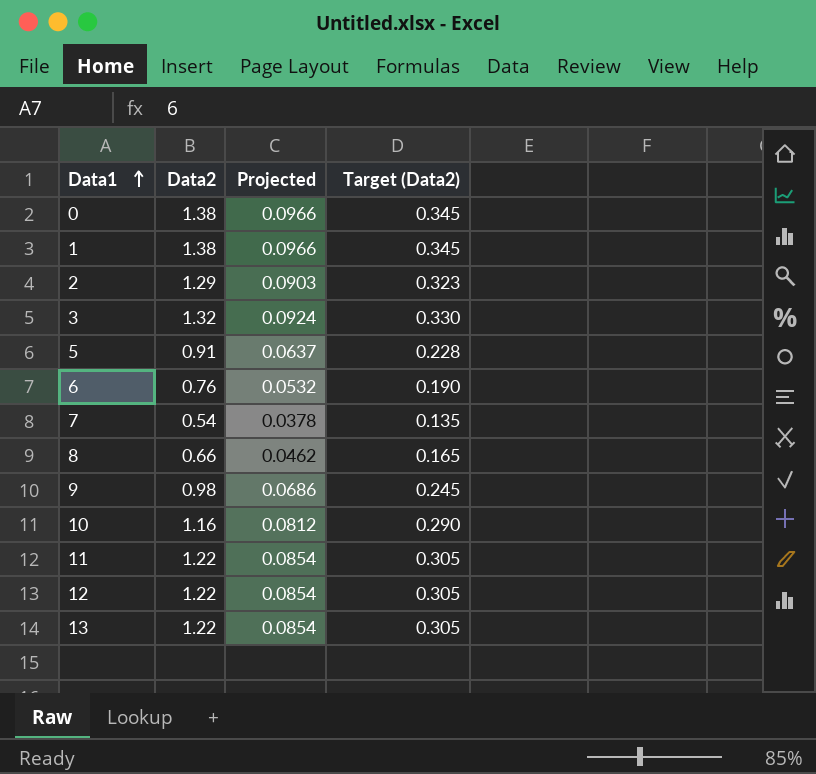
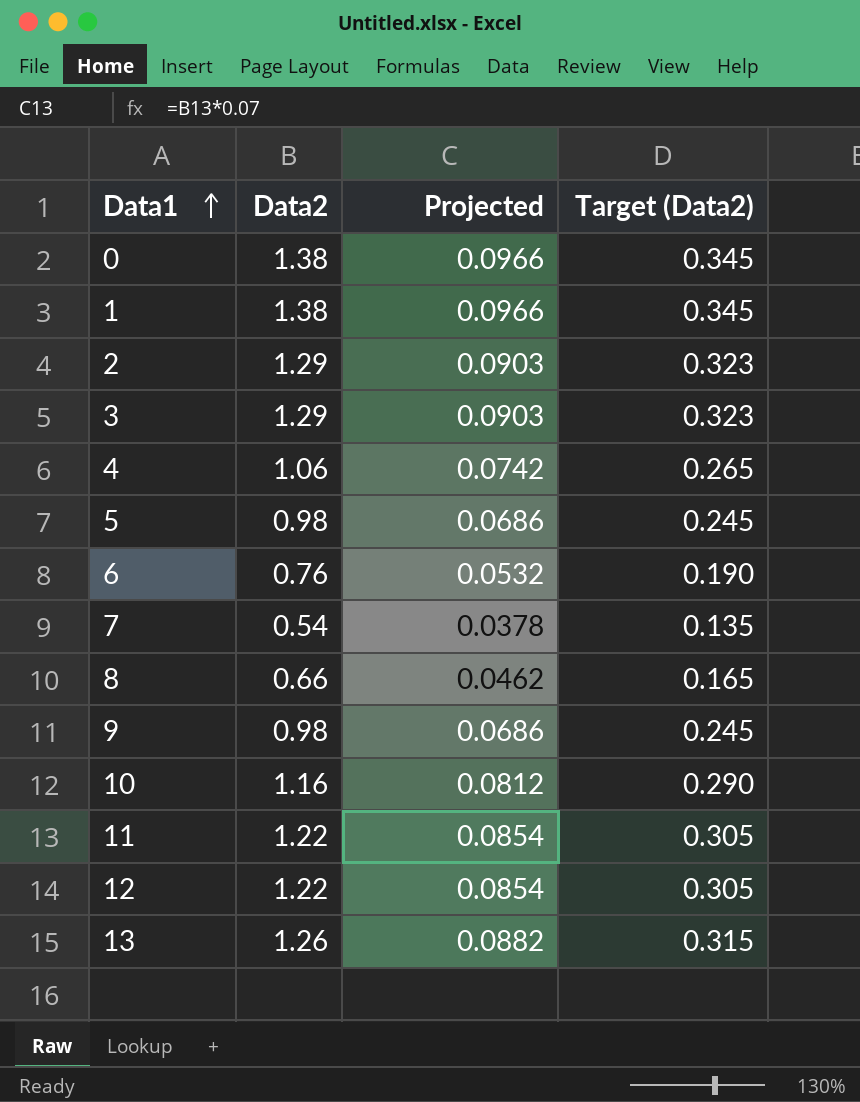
3 | Data2: 1.32 -> 1.29
3 | Projected: 0.0924 -> 0.0903
3 | Target (Data2): 0.330 -> 0.323
row 4: none -> 1.06 | 0.0742 | 0.265
5 | Data2: 0.91 -> 0.98
5 | Projected: 0.0637 -> 0.0686
5 | Target (Data2): 0.228 -> 0.245
13 | Data2: 1.22 -> 1.26
13 | Projected: 0.0854 -> 0.0882
13 | Target (Data2): 0.305 -> 0.315

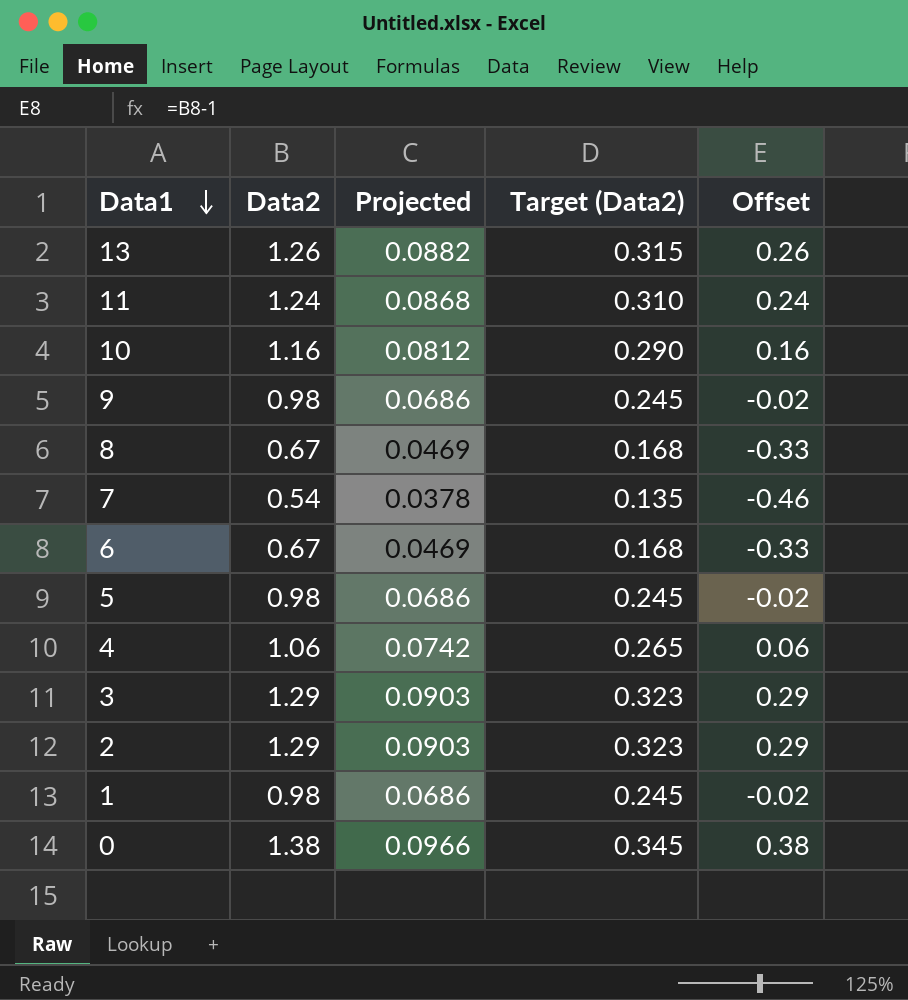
row order: Data1 ascending -> Data1 descending
column Offset | formula: none -> [Data2] - 1
row 12: 1.22 | 0.0854 | 0.305 -> none
11 | Data2: 1.22 -> 1.24
11 | Projected: 0.0854 -> 0.0868
11 | Target (Data2): 0.305 -> 0.310
8 | Data2: 0.66 -> 0.67
8 | Projected: 0.0462 -> 0.0469
8 | Target (Data2): 0.165 -> 0.168
6 | Data2: 0.76 -> 0.67
6 | Projected: 0.0532 -> 0.0469
6 | Target (Data2): 0.190 -> 0.168
1 | Data2: 1.38 -> 0.98
1 | Projected: 0.0966 -> 0.0686
1 | Target (Data2): 0.345 -> 0.245

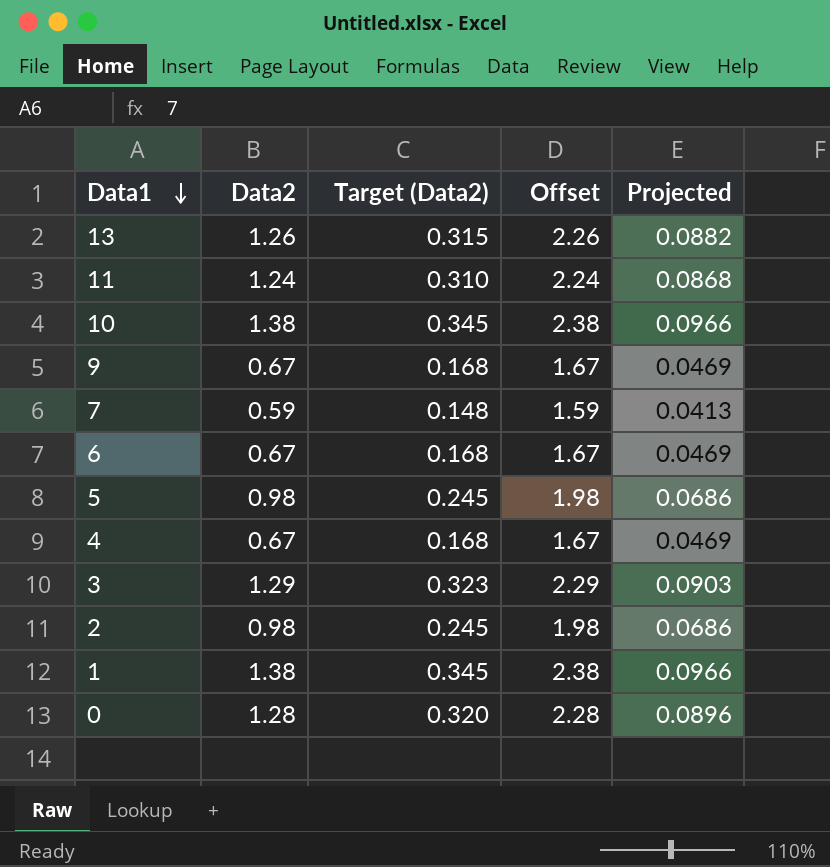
column Offset | formula: [Data2] - 1 -> [Data2] + 1
column Projected | position: 3 -> 5
row 8: 0.67 | 0.0469 | 0.168 | -0.33 -> none
10 | Data2: 1.16 -> 1.38
10 | Target (Data2): 0.290 -> 0.345
10 | Projected: 0.0812 -> 0.0966
9 | Data2: 0.98 -> 0.67
9 | Target (Data2): 0.245 -> 0.168
9 | Projected: 0.0686 -> 0.0469
7 | Data2: 0.54 -> 0.59
7 | Target (Data2): 0.135 -> 0.148
7 | Projected: 0.0378 -> 0.0413
4 | Data2: 1.06 -> 0.67
4 | Target (Data2): 0.265 -> 0.168
4 | Projected: 0.0742 -> 0.0469
2 | Data2: 1.29 -> 0.98
2 | Target (Data2): 0.323 -> 0.245
2 | Projected: 0.0903 -> 0.0686
1 | Data2: 0.98 -> 1.38
1 | Target (Data2): 0.245 -> 0.345
1 | Projected: 0.0686 -> 0.0966
0 | Data2: 1.38 -> 1.28
0 | Target (Data2): 0.345 -> 0.320
0 | Projected: 0.0966 -> 0.0896

